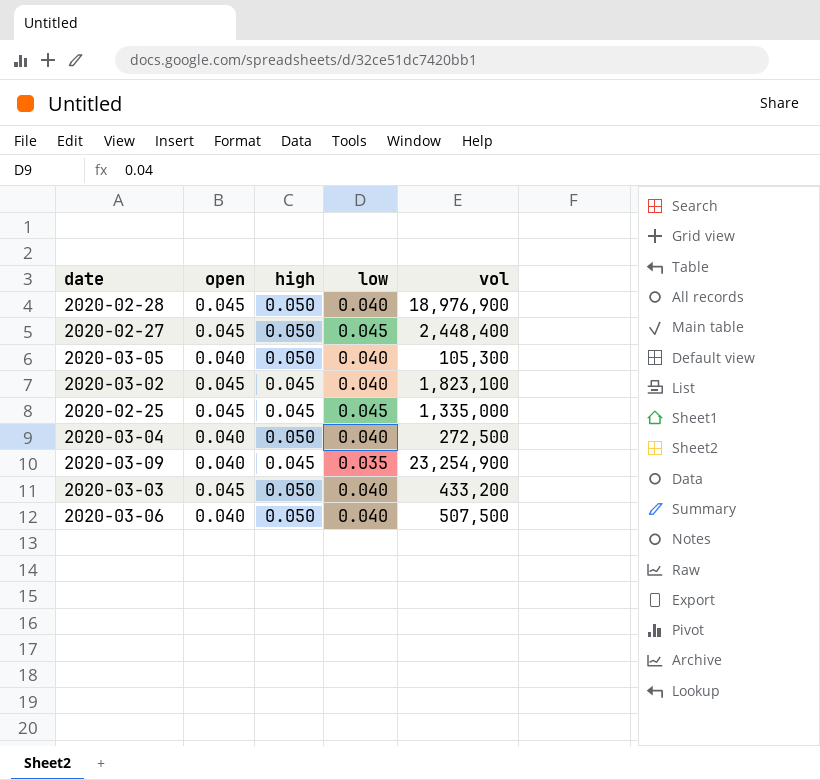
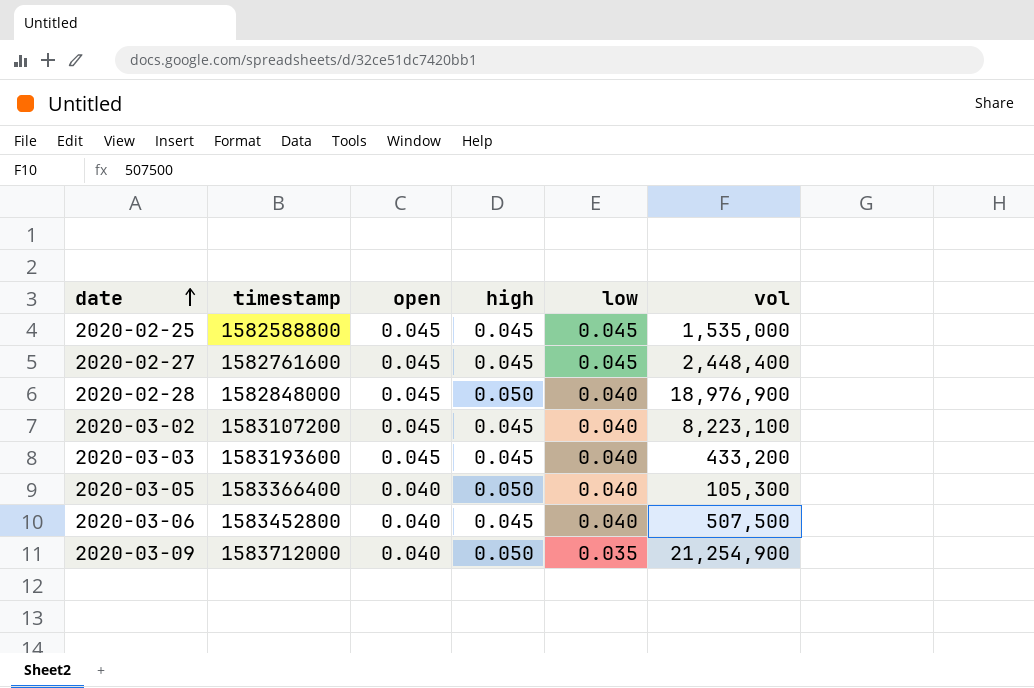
row order: none -> date ascending
column timestamp | position: none -> 2
row 2020-03-04: 0.040 | 0.050 | 0.040 | 272,500 -> none
2020-02-25 | vol: 1,335,000 -> 1,535,000
2020-02-27 | high: 0.050 -> 0.045
2020-03-02 | vol: 1,823,100 -> 8,223,100
2020-03-03 | high: 0.050 -> 0.045
2020-03-06 | high: 0.050 -> 0.045
2020-03-09 | high: 0.045 -> 0.050
2020-03-09 | vol: 23,254,900 -> 21,254,900

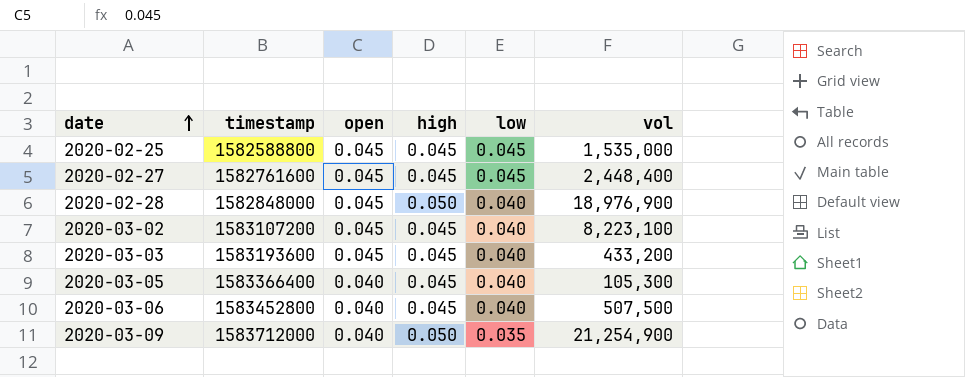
2020-03-05 | high: 0.050 -> 0.045

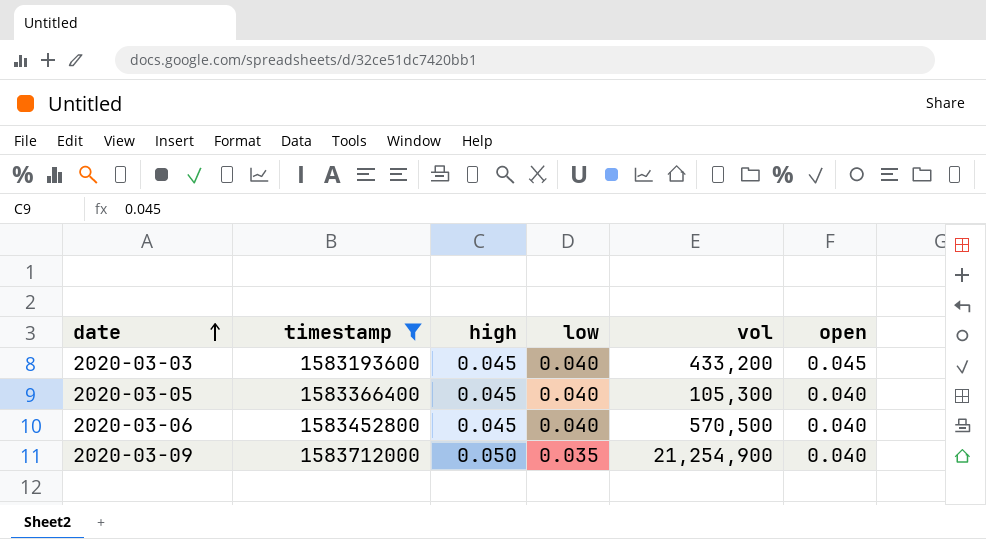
filter: none -> timestamp >= 1583193600
column open | position: 3 -> 6
2020-03-06 | vol: 507,500 -> 570,500

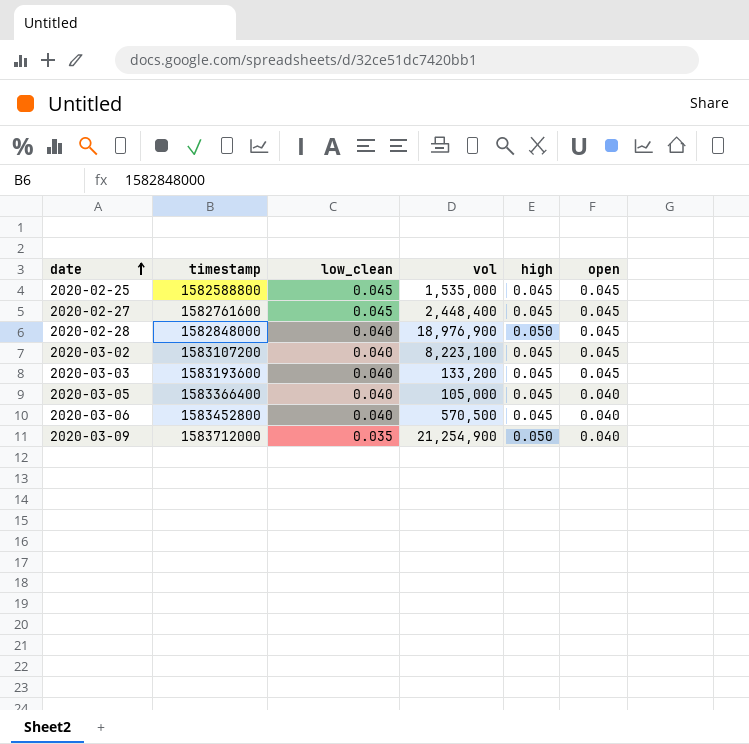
filter: timestamp >= 1583193600 -> none
column name: low -> low_clean
column high | position: 3 -> 5
2020-03-03 | vol: 433,200 -> 133,200
2020-03-05 | vol: 105,300 -> 105,000

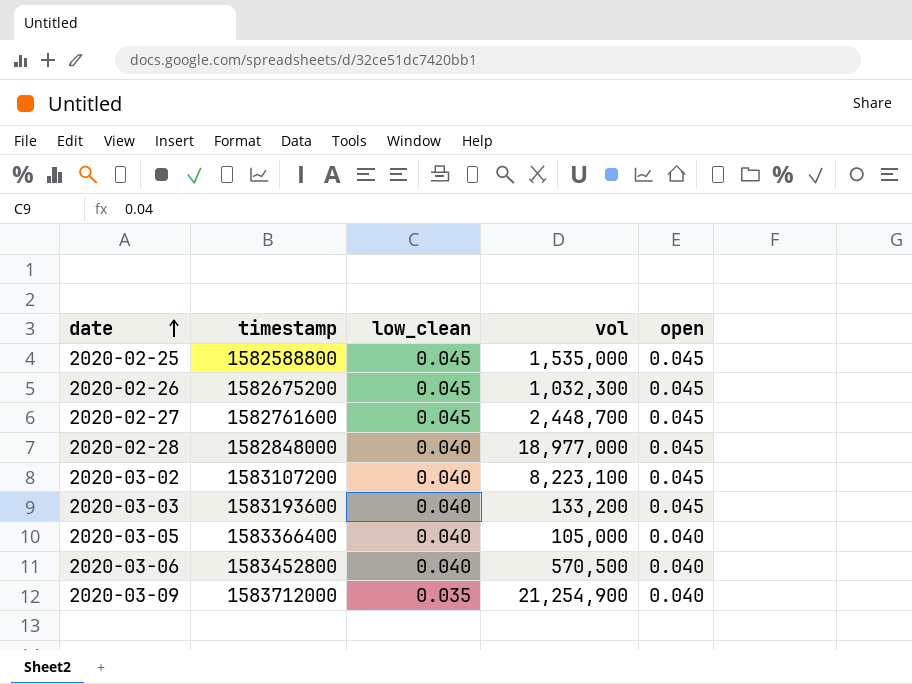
column high | position: 5 -> none
row 2020-02-26: none -> 1582675200 | 0.045 | 1,032,300 | 0.045
2020-02-27 | vol: 2,448,400 -> 2,448,700
2020-02-28 | vol: 18,976,900 -> 18,977,000

